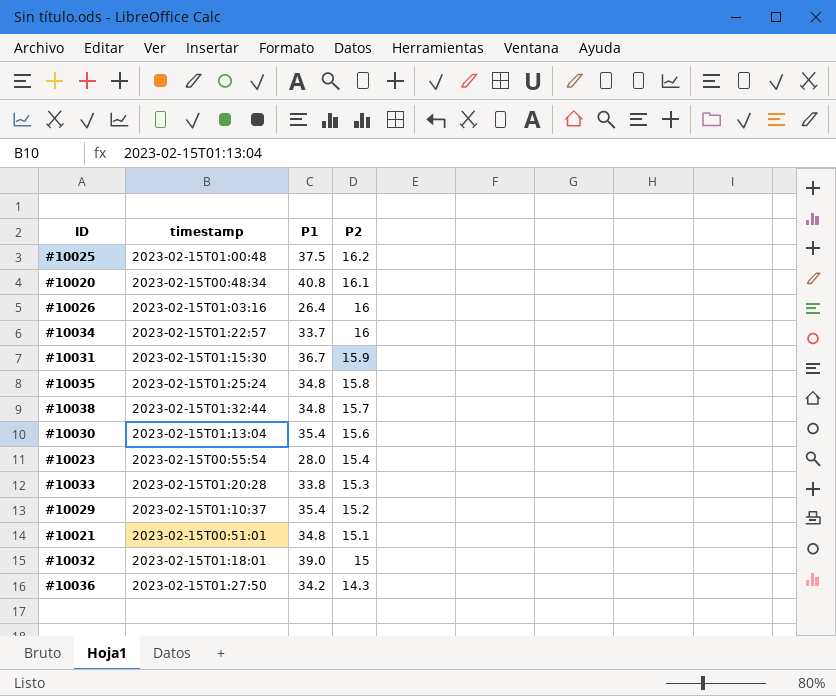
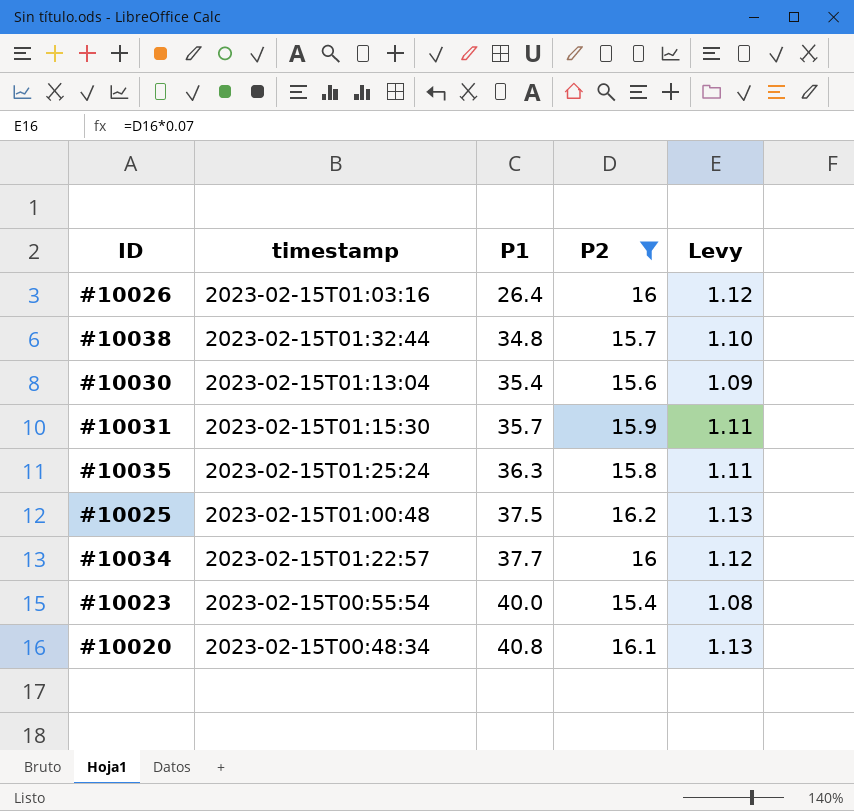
filter: none -> P2 >= 15.4
row order: P2 descending -> P1 ascending
column Levy | formula: none -> [P2] * 0.07
#10031 | P1: 36.7 -> 35.7
#10035 | P1: 34.8 -> 36.3
#10034 | P1: 33.7 -> 37.7
#10023 | P1: 28.0 -> 40.0

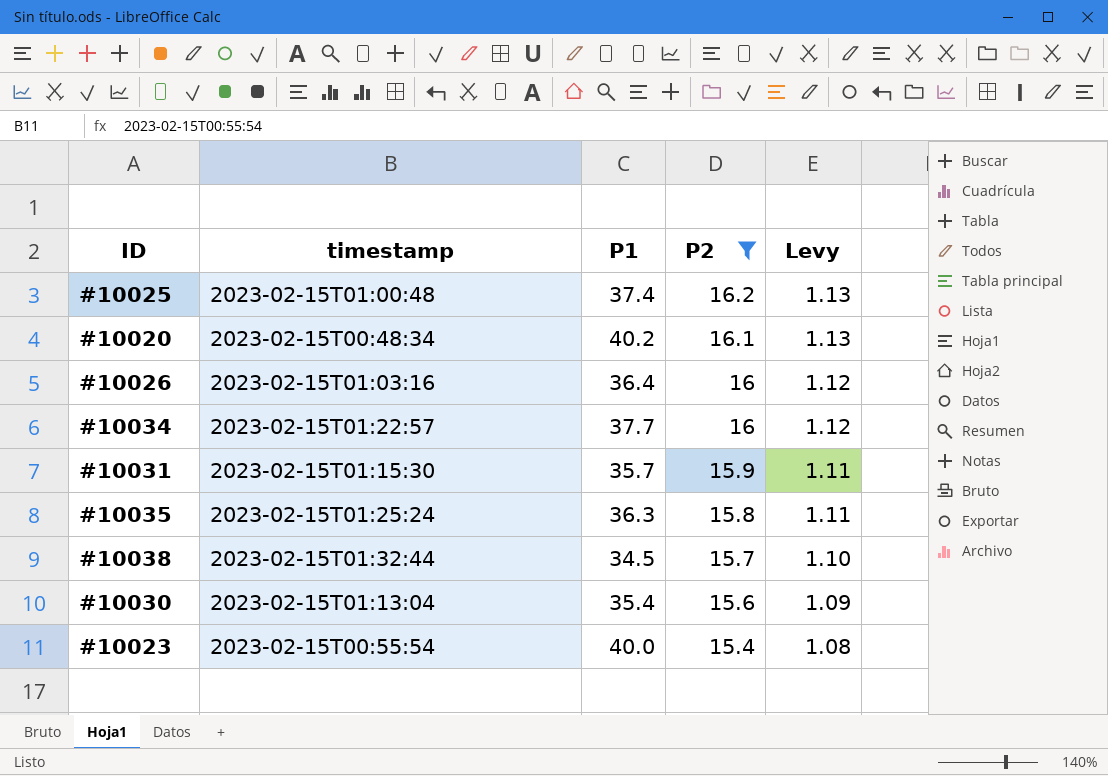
row order: P1 ascending -> P2 descending
#10025 | P1: 37.5 -> 37.4
#10020 | P1: 40.8 -> 40.2
#10026 | P1: 26.4 -> 36.4
#10038 | P1: 34.8 -> 34.5

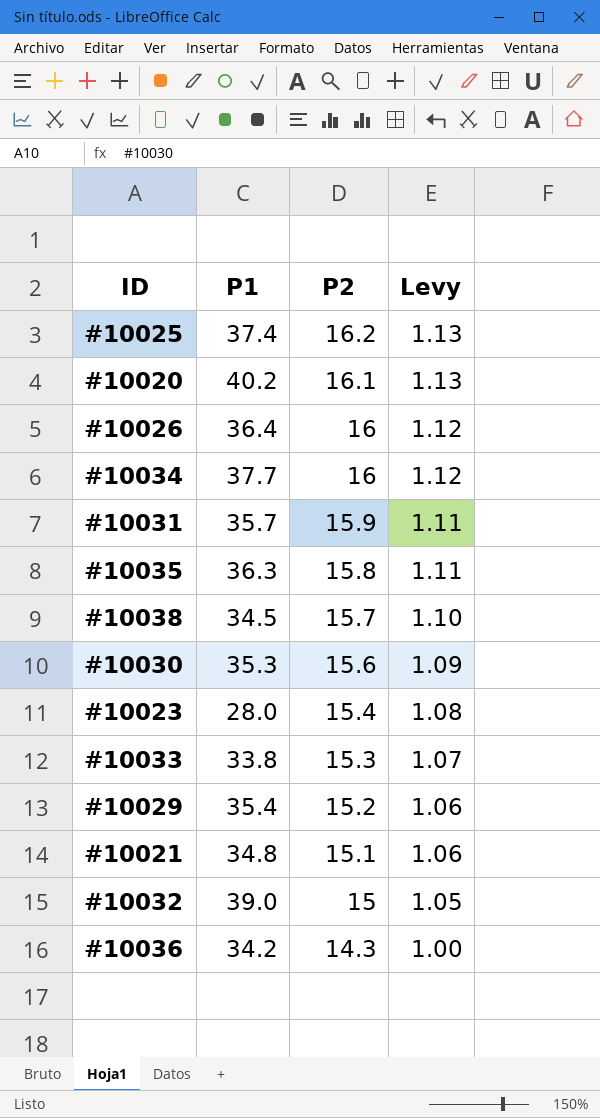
filter: P2 >= 15.4 -> none
column timestamp | position: 2 -> none
#10030 | P1: 35.4 -> 35.3
#10023 | P1: 40.0 -> 28.0

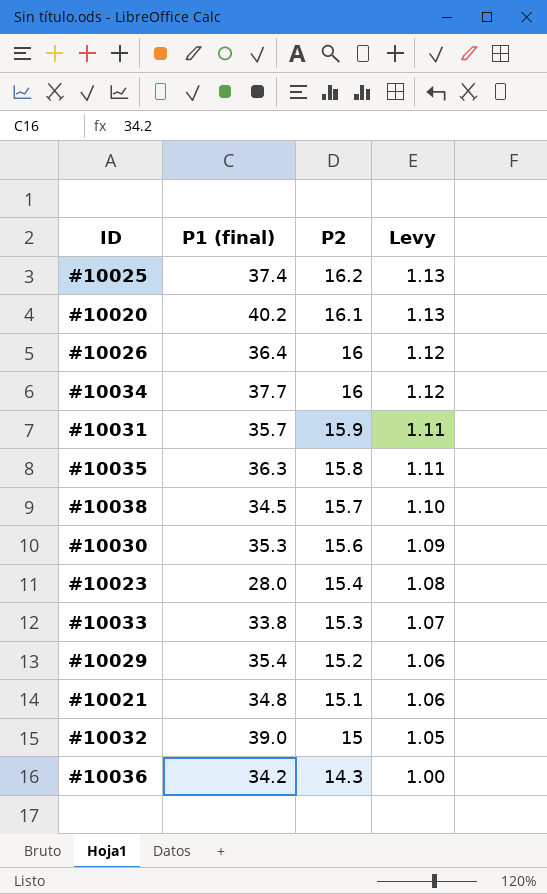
column name: P1 -> P1 (final)

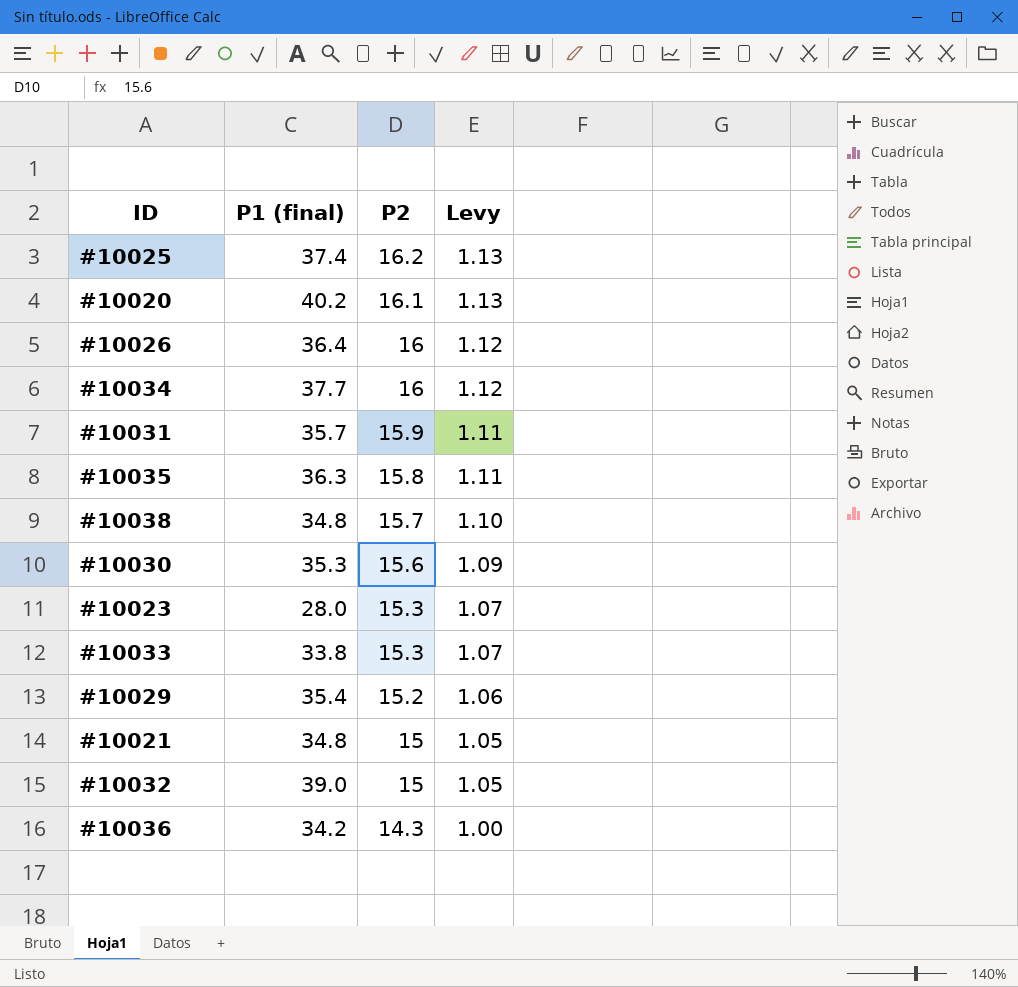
#10038 | P1 (final): 34.5 -> 34.8
#10023 | P2: 15.4 -> 15.3
#10023 | Levy: 1.08 -> 1.07
#10021 | P2: 15.1 -> 15
#10021 | Levy: 1.06 -> 1.05

